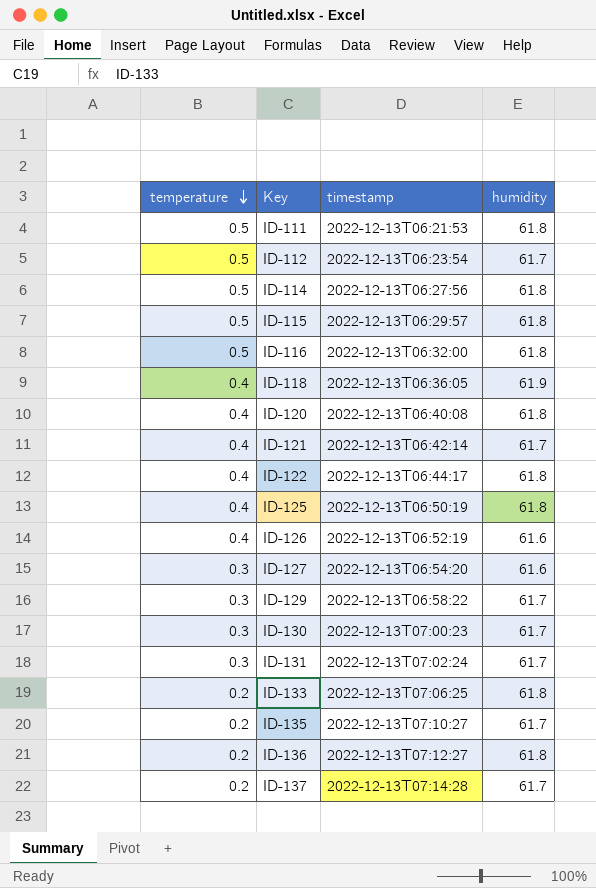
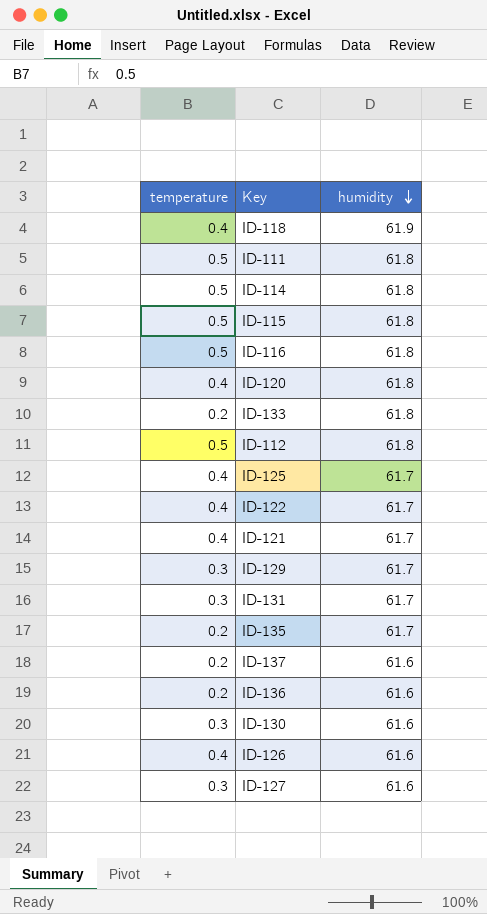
row order: temperature descending -> humidity descending
column timestamp | position: 3 -> none
ID-112 | humidity: 61.7 -> 61.8
ID-125 | humidity: 61.8 -> 61.7
ID-122 | humidity: 61.8 -> 61.7
ID-137 | humidity: 61.7 -> 61.6
ID-136 | humidity: 61.8 -> 61.6
ID-130 | humidity: 61.7 -> 61.6

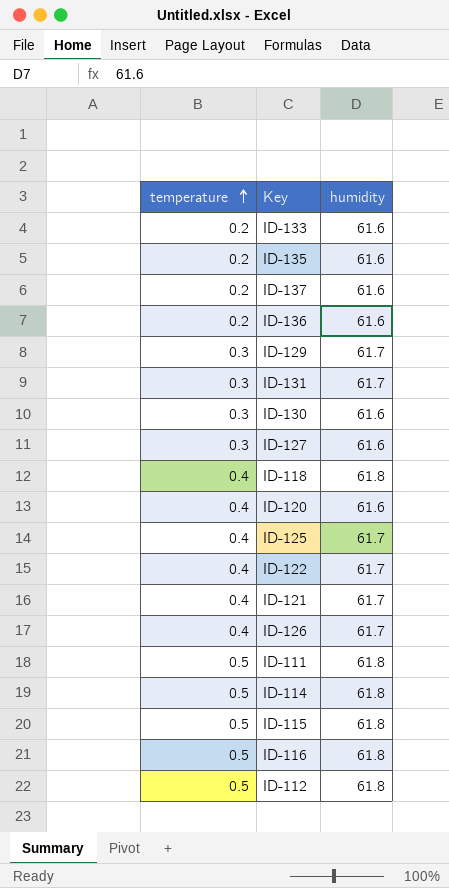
row order: humidity descending -> temperature ascending
ID-133 | humidity: 61.8 -> 61.6
ID-135 | humidity: 61.7 -> 61.6
ID-118 | humidity: 61.9 -> 61.8
ID-120 | humidity: 61.8 -> 61.6
ID-126 | humidity: 61.6 -> 61.7

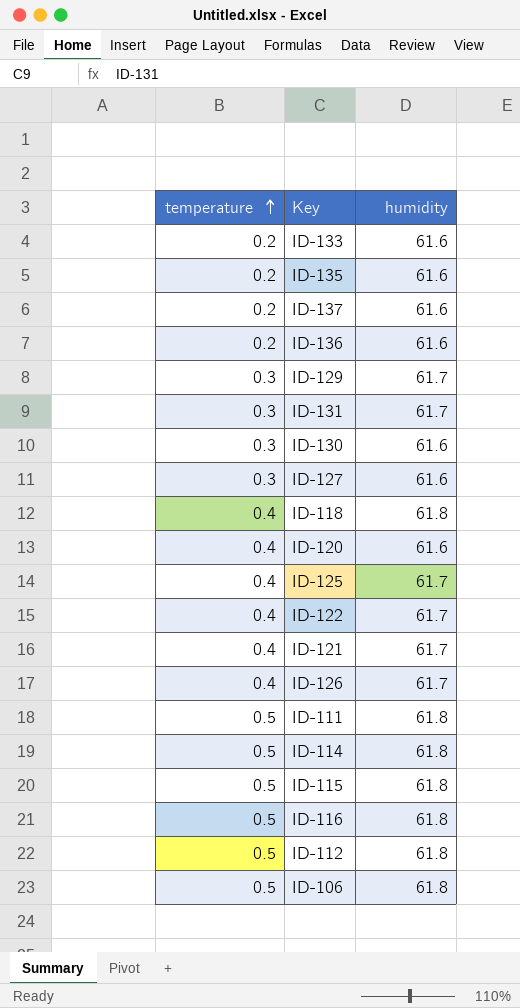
row ID-106: none -> 0.5 | 61.8

